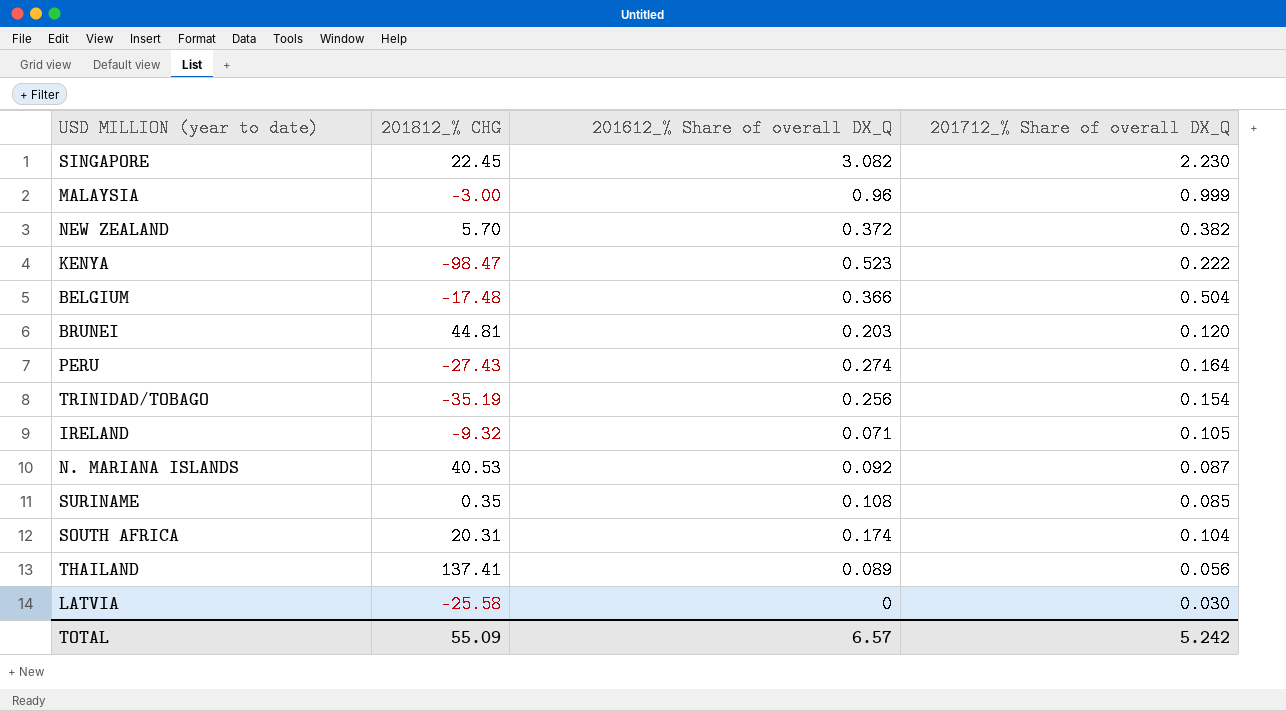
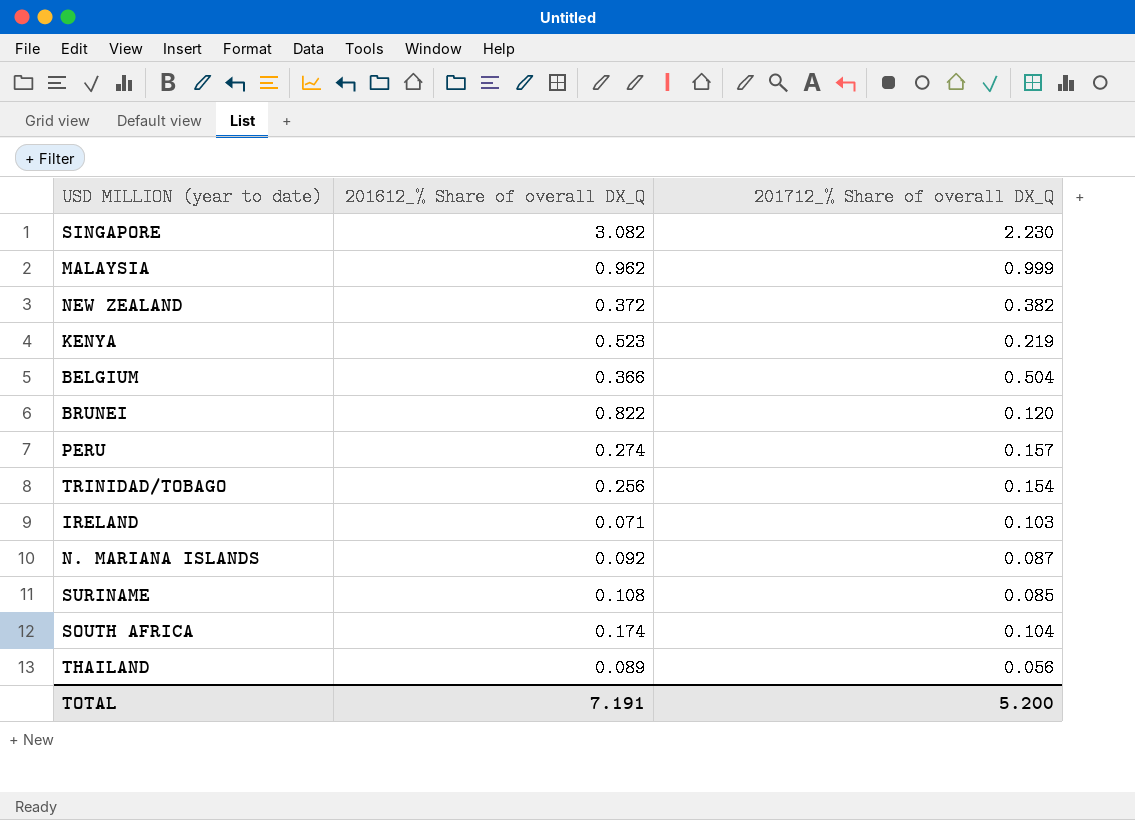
column 201812_% CHG | position: 2 -> none
row LATVIA: -25.58 | 0 | 0.030 -> none
MALAYSIA | 201612_% Share of overall DX_Q: 0.96 -> 0.962
KENYA | 201712_% Share of overall DX_Q: 0.222 -> 0.219
BRUNEI | 201612_% Share of overall DX_Q: 0.203 -> 0.822
PERU | 201712_% Share of overall DX_Q: 0.164 -> 0.157
IRELAND | 201712_% Share of overall DX_Q: 0.105 -> 0.103
TOTAL | 201612_% Share of overall DX_Q: 6.57 -> 7.191
TOTAL | 201712_% Share of overall DX_Q: 5.242 -> 5.200

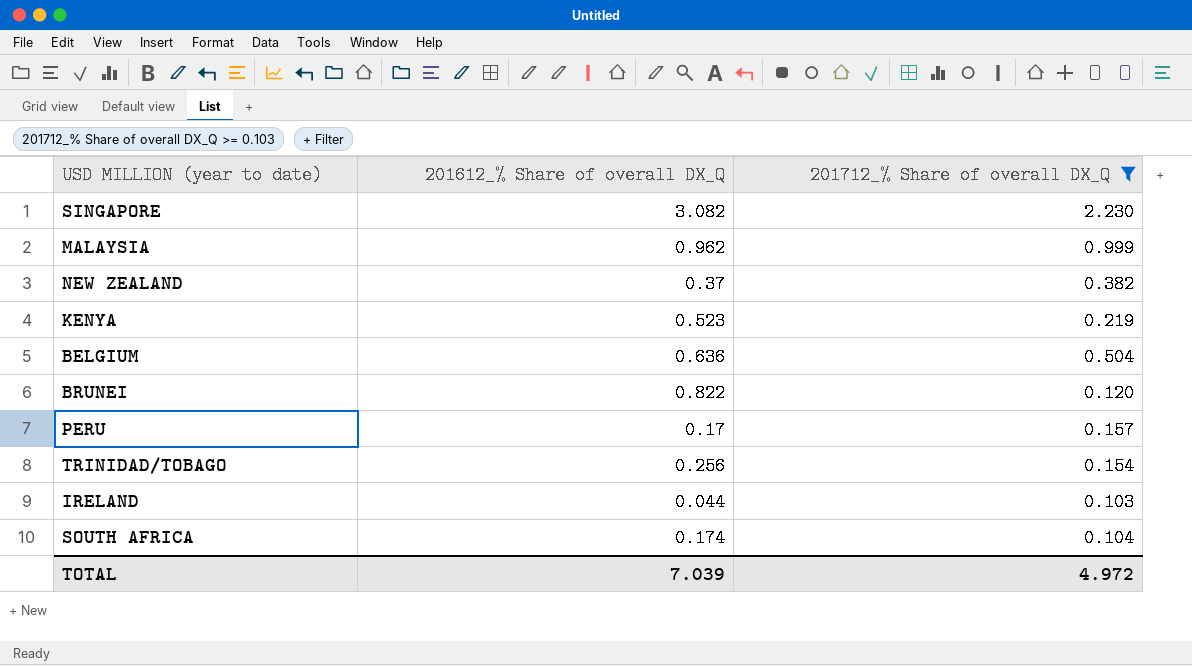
filter: none -> 201712_% Share of overall DX_Q >= 0.103
NEW ZEALAND | 201612_% Share of overall DX_Q: 0.372 -> 0.37
BELGIUM | 201612_% Share of overall DX_Q: 0.366 -> 0.636
PERU | 201612_% Share of overall DX_Q: 0.274 -> 0.17
IRELAND | 201612_% Share of overall DX_Q: 0.071 -> 0.044
TOTAL | 201612_% Share of overall DX_Q: 7.191 -> 7.039
TOTAL | 201712_% Share of overall DX_Q: 5.200 -> 4.972

